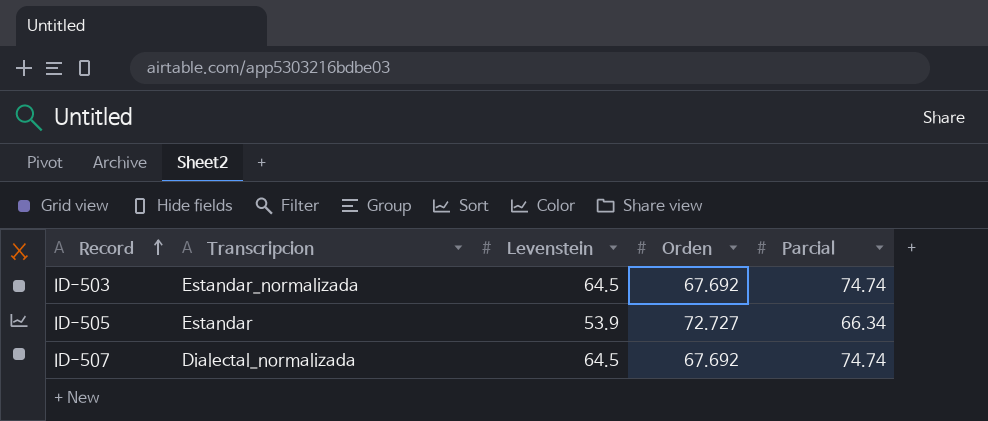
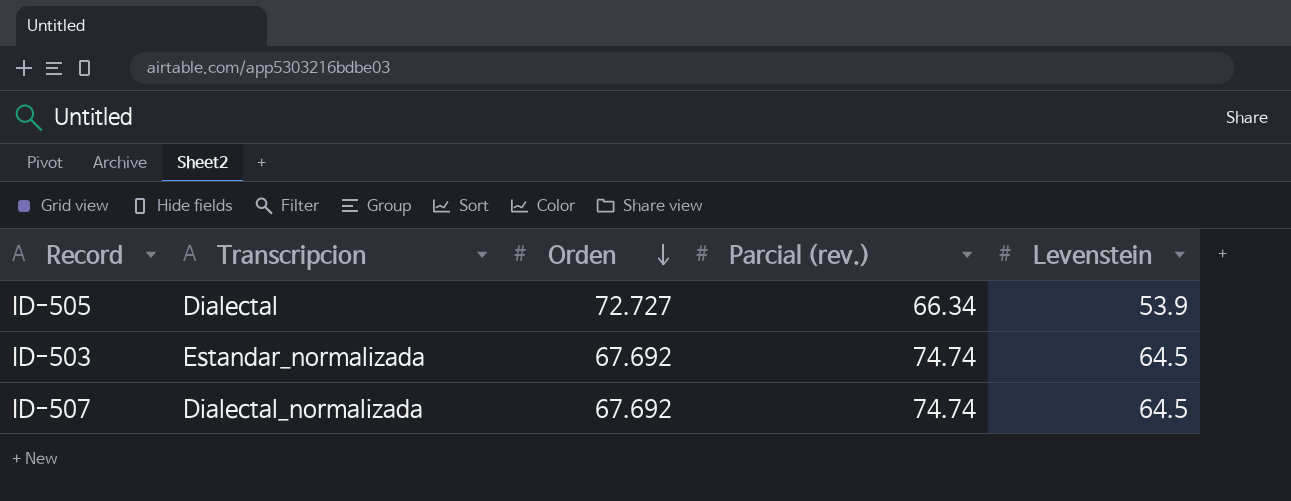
row order: Record ascending -> Orden descending
column name: Parcial -> Parcial (rev.)
column Levenstein | position: 3 -> 5
ID-505 | Transcripcion: Estandar -> Dialectal

